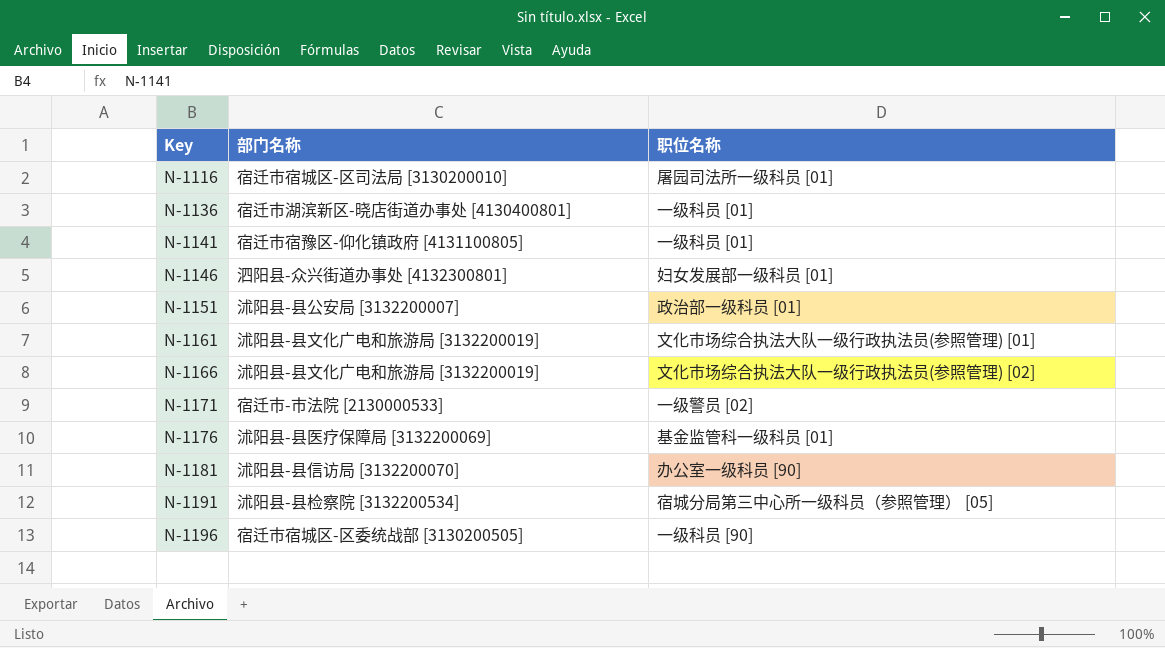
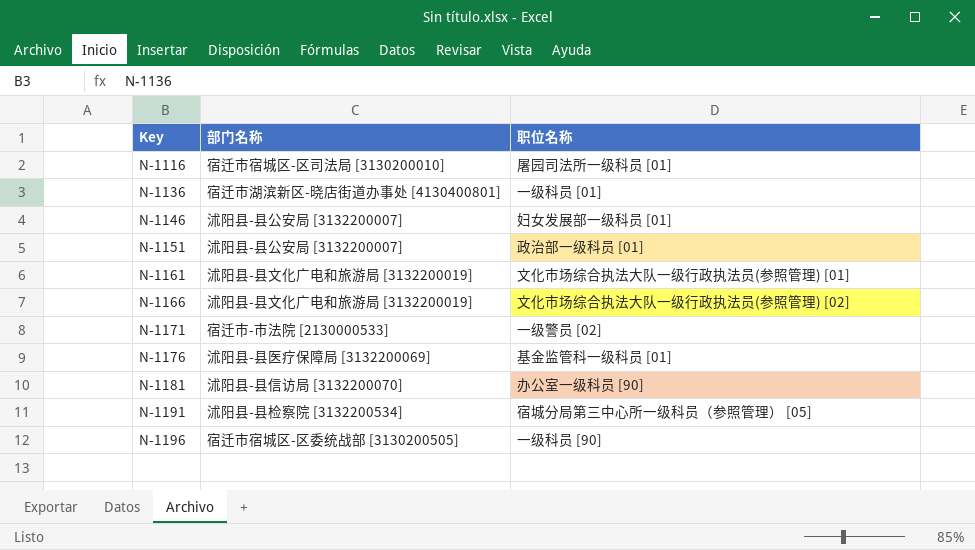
row N-1141: 宿迁市宿豫区-仰化镇政府 [4131100805] | 一级科员 [01] -> none
N-1146 | 部门名称: 泗阳县-众兴街道办事处 [4132300801] -> 沭阳县-县公安局 [3132200007]

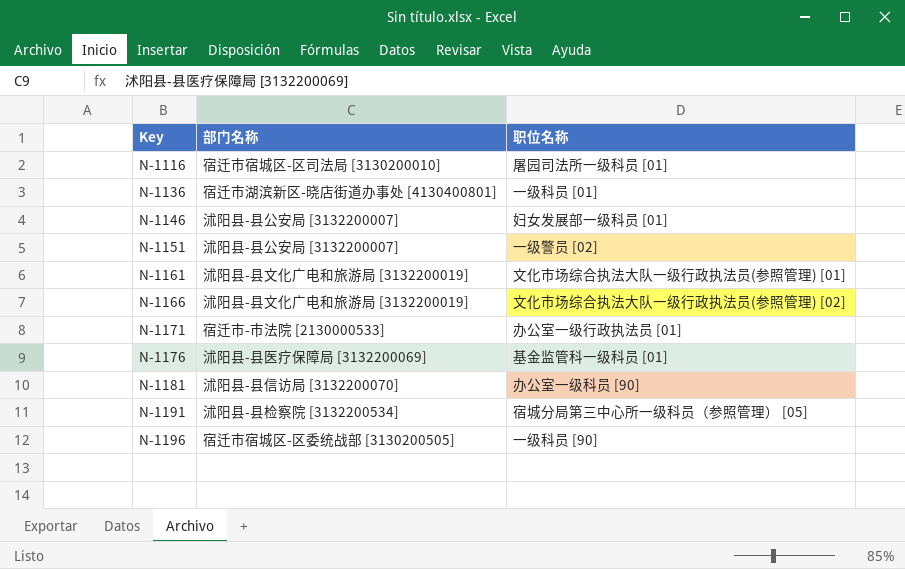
N-1151 | 职位名称: 政治部一级科员 [01] -> 一级警员 [02]
N-1171 | 职位名称: 一级警员 [02] -> 办公室一级行政执法员 [01]

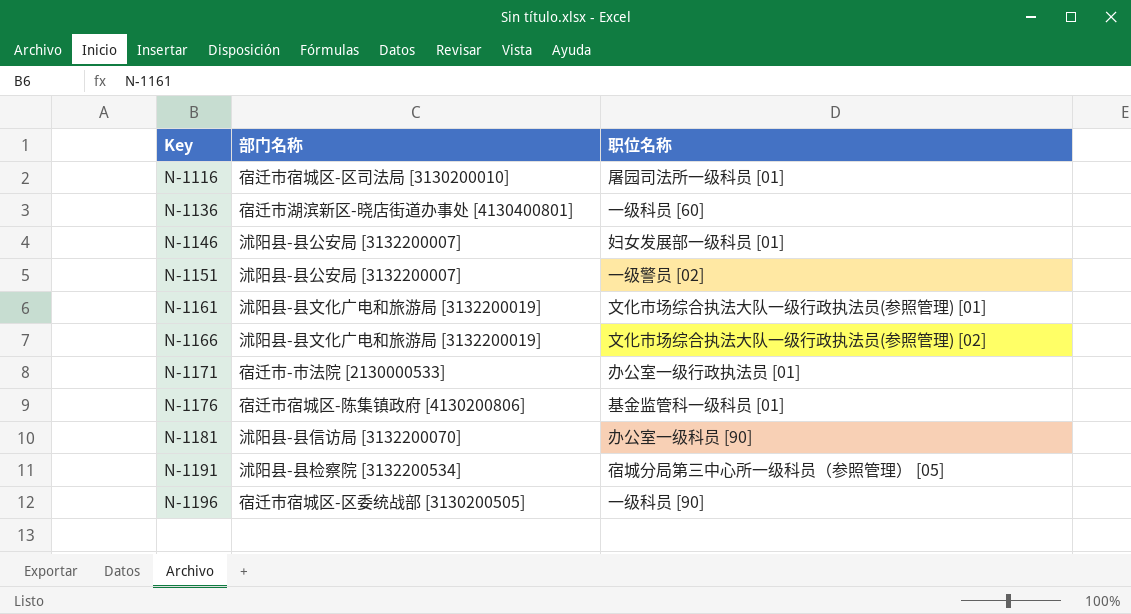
N-1136 | 职位名称: 一级科员 [01] -> 一级科员 [60]
N-1176 | 部门名称: 沭阳县-县医疗保障局 [3132200069] -> 宿迁市宿城区-陈集镇政府 [4130200806]

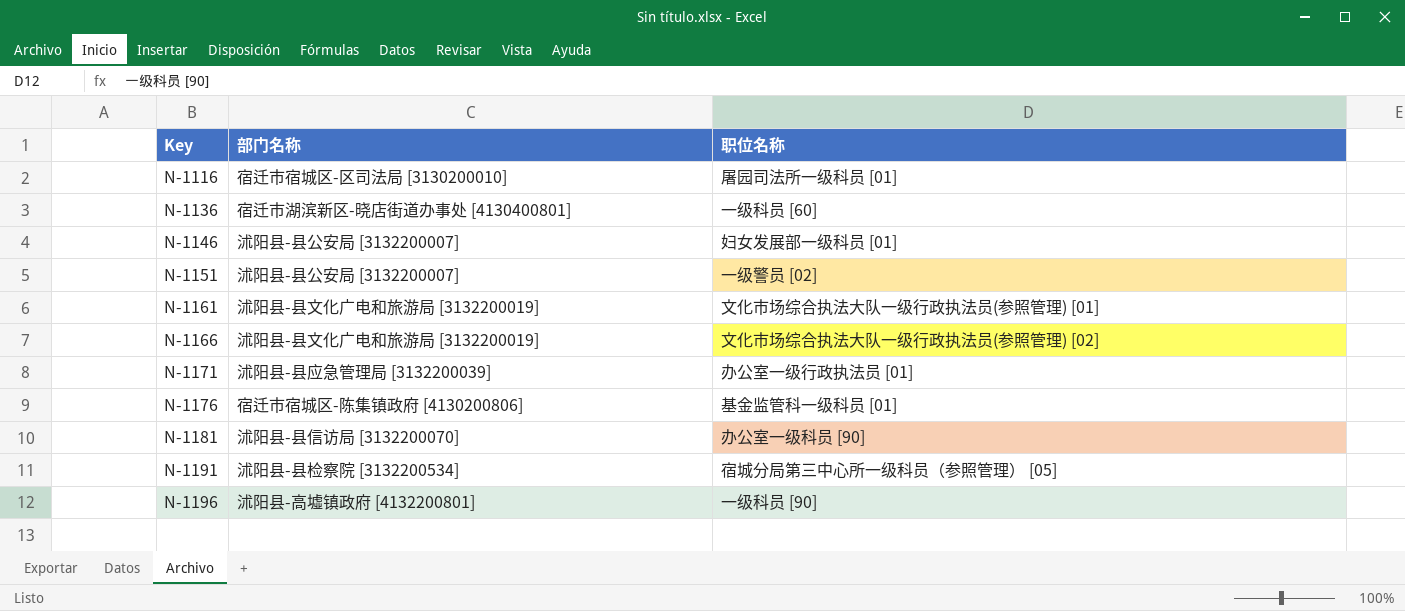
N-1171 | 部门名称: 宿迁市-市法院 [2130000533] -> 沭阳县-县应急管理局 [3132200039]
N-1196 | 部门名称: 宿迁市宿城区-区委统战部 [3130200505] -> 沭阳县-高墟镇政府 [4132200801]

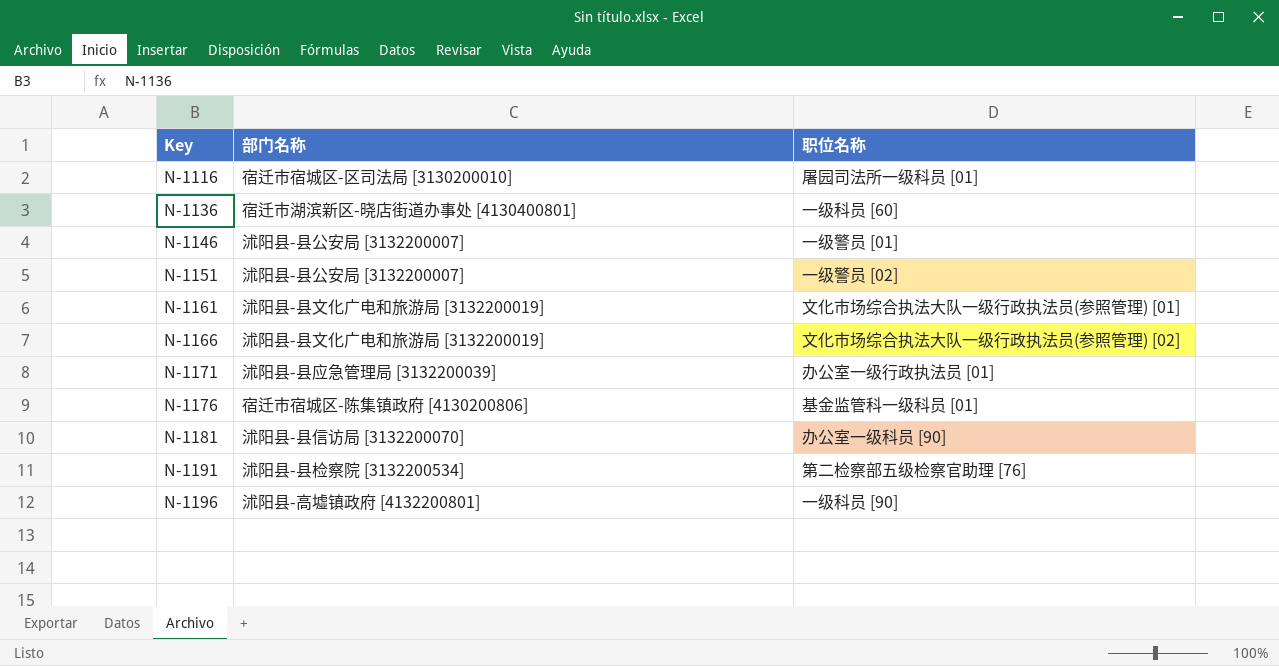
N-1146 | 职位名称: 妇女发展部一级科员 [01] -> 一级警员 [01]
N-1191 | 职位名称: 宿城分局第三中心所一级科员（参照管理） [05] -> 第二检察部五级检察官助理 [76]

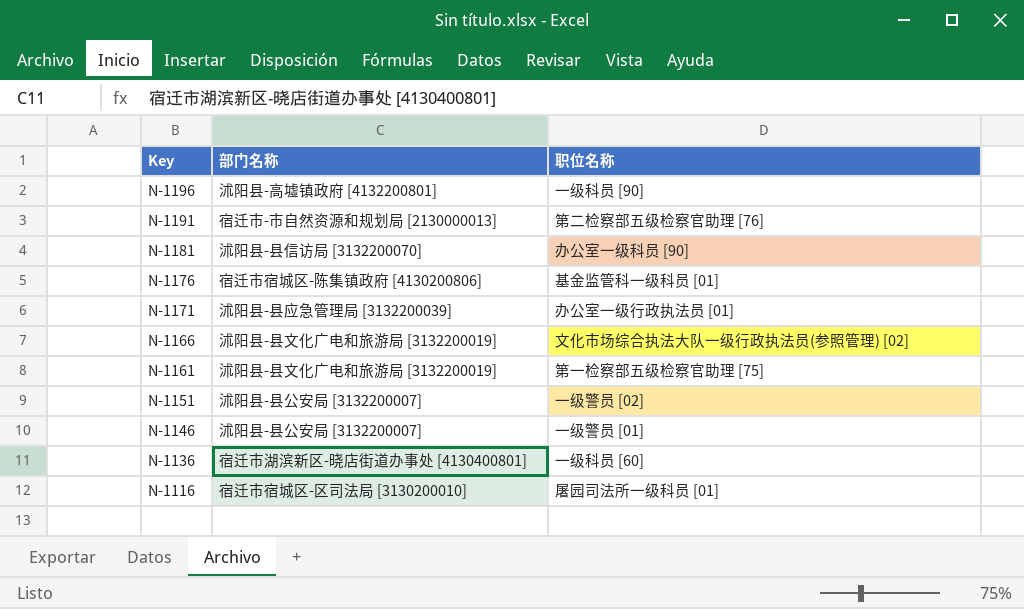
row order: Key ascending -> Key descending
N-1191 | 部门名称: 沭阳县-县检察院 [3132200534] -> 宿迁市-市自然资源和规划局 [2130000013]
N-1161 | 职位名称: 文化市场综合执法大队一级行政执法员(参照管理) [01] -> 第一检察部五级检察官助理 [75]

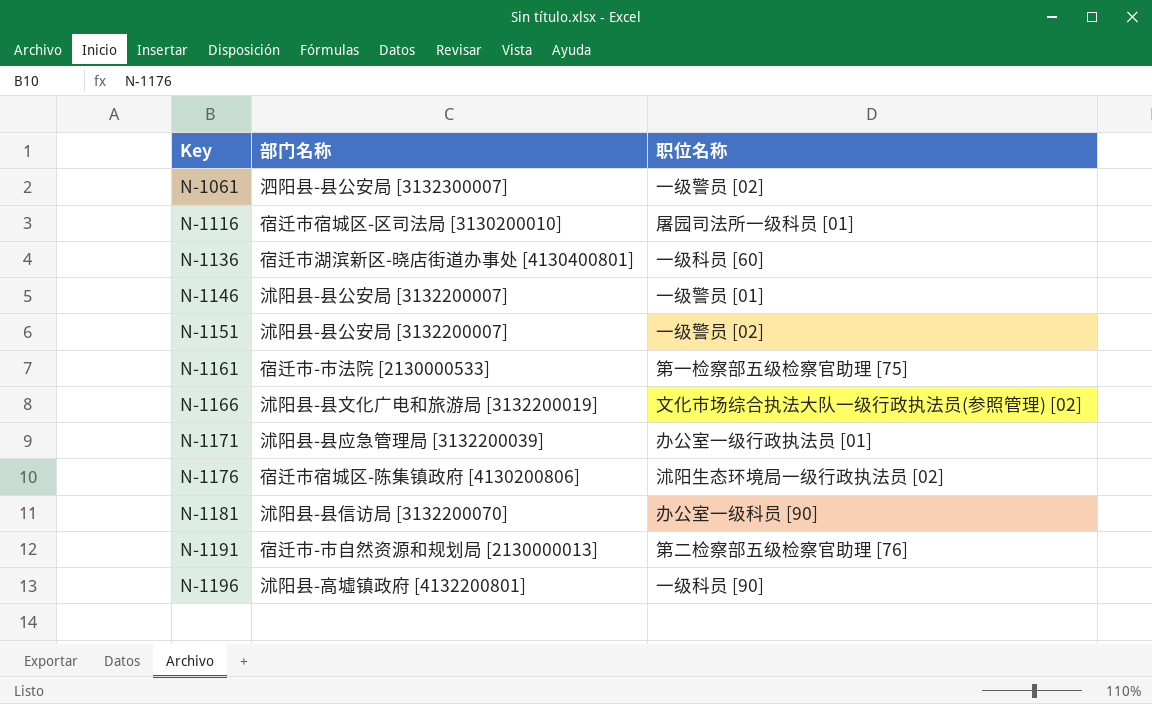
row order: Key descending -> Key ascending
row N-1061: none -> 泗阳县-县公安局 [3132300007] | 一级警员 [02]
N-1161 | 部门名称: 沭阳县-县文化广电和旅游局 [3132200019] -> 宿迁市-市法院 [2130000533]
N-1176 | 职位名称: 基金监管科一级科员 [01] -> 沭阳生态环境局一级行政执法员 [02]

